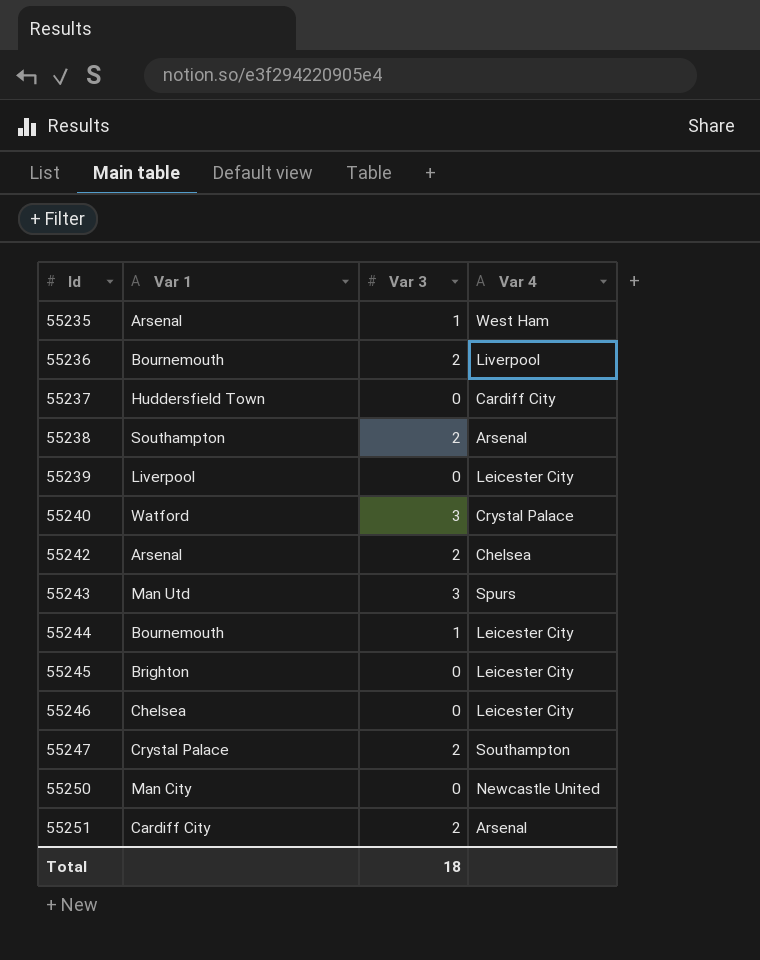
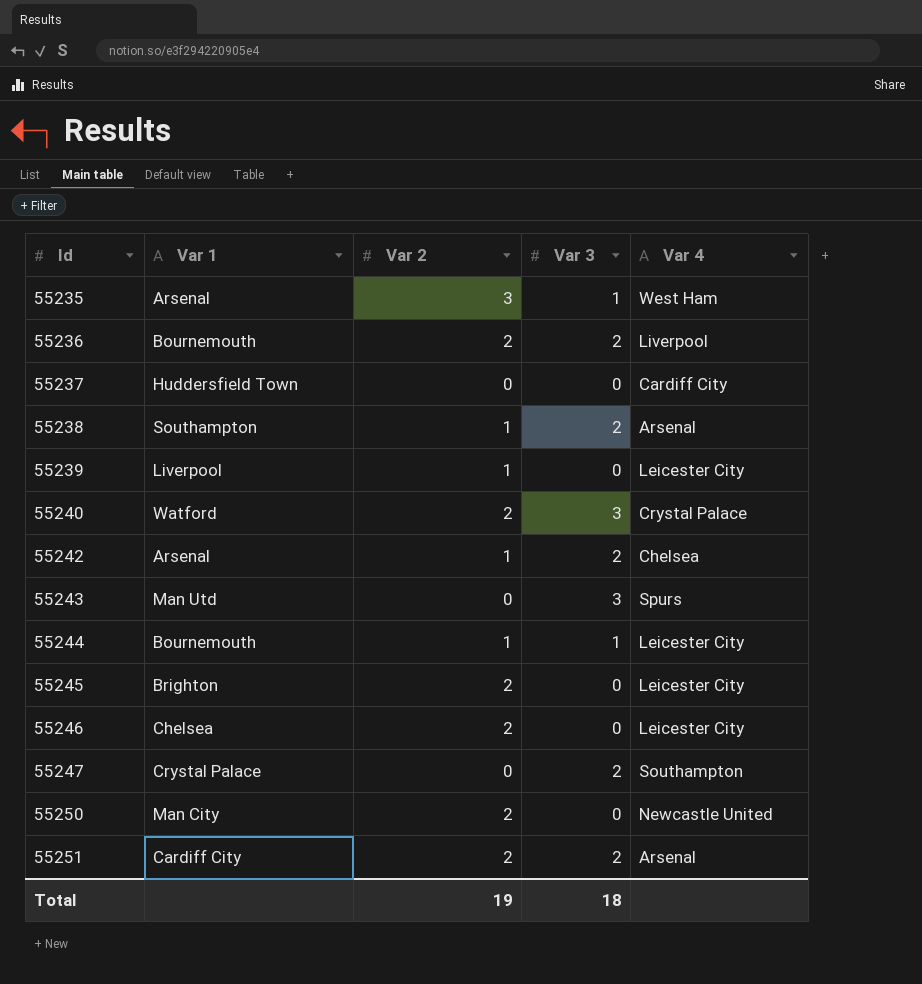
column Var 2 | position: none -> 3

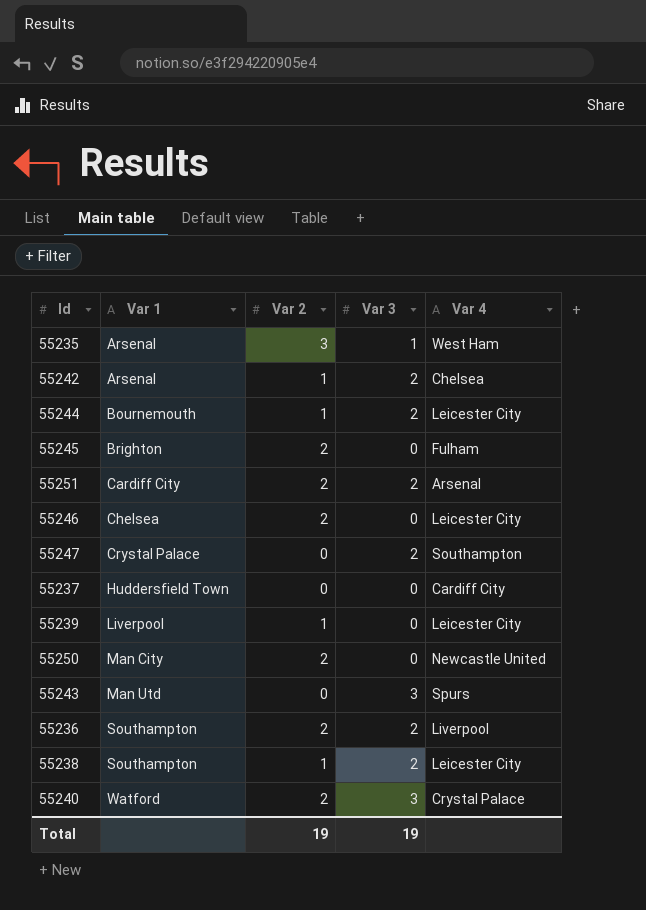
row order: Id ascending -> Var 1 ascending
55244 | Var 3: 1 -> 2
55245 | Var 4: Leicester City -> Fulham
55236 | Var 1: Bournemouth -> Southampton
55238 | Var 4: Arsenal -> Leicester City
Total | Var 3: 18 -> 19

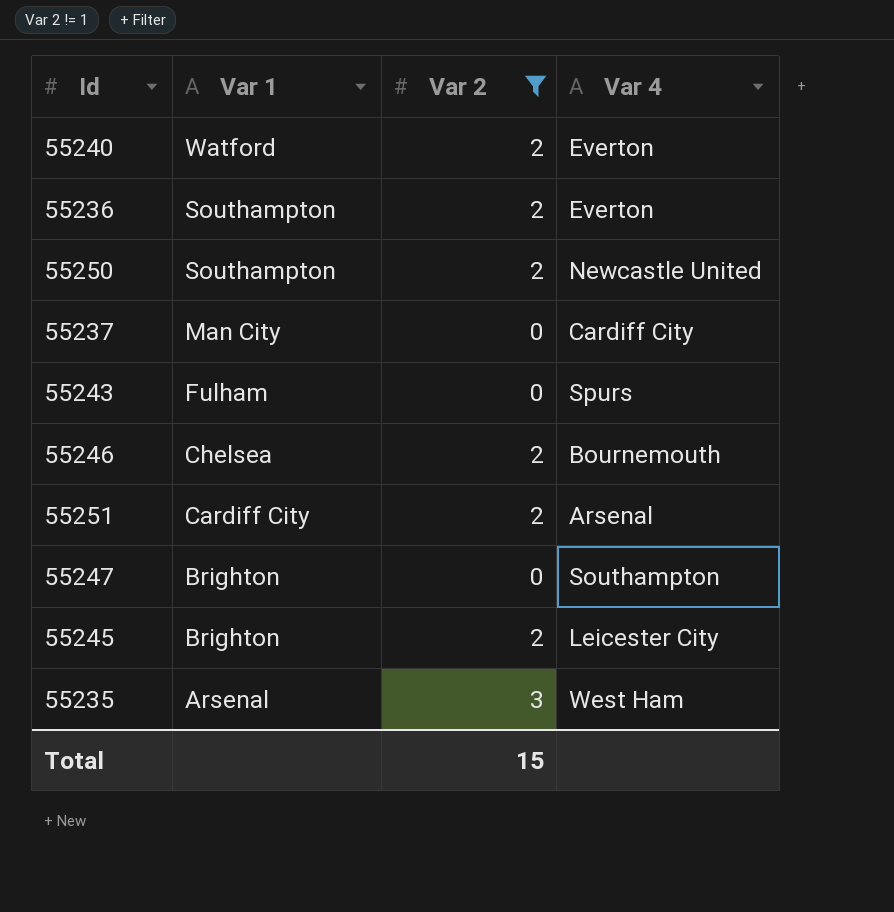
filter: none -> Var 2 != 1
row order: Var 1 ascending -> Var 1 descending
column Var 3 | position: 4 -> none
55240 | Var 4: Crystal Palace -> Everton
55236 | Var 4: Liverpool -> Everton
55250 | Var 1: Man City -> Southampton
55237 | Var 1: Huddersfield Town -> Man City
55243 | Var 1: Man Utd -> Fulham
55246 | Var 4: Leicester City -> Bournemouth
55247 | Var 1: Crystal Palace -> Brighton
55245 | Var 4: Fulham -> Leicester City
Total | Var 2: 19 -> 15

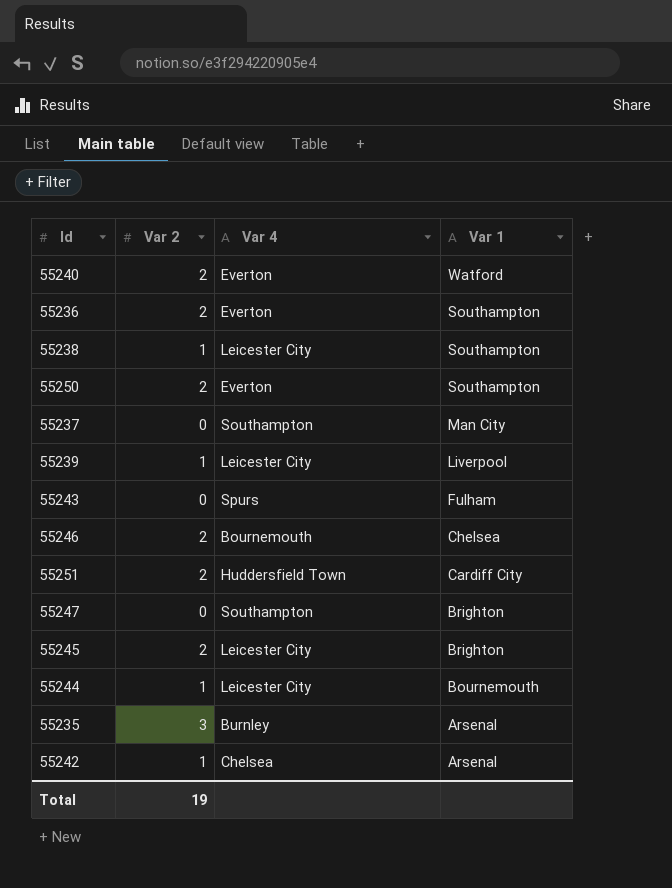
filter: Var 2 != 1 -> none
column Var 1 | position: 2 -> 4
55250 | Var 4: Newcastle United -> Everton
55237 | Var 4: Cardiff City -> Southampton
55251 | Var 4: Arsenal -> Huddersfield Town
55235 | Var 4: West Ham -> Burnley
Total | Var 2: 15 -> 19

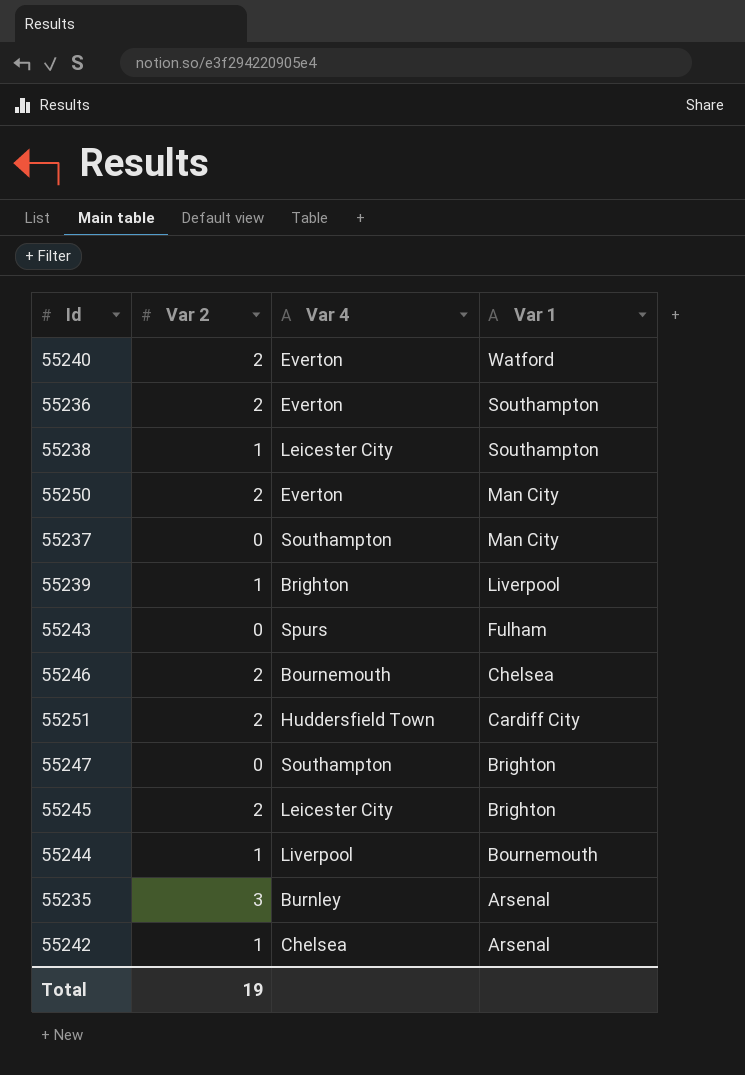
55250 | Var 1: Southampton -> Man City
55239 | Var 4: Leicester City -> Brighton
55244 | Var 4: Leicester City -> Liverpool

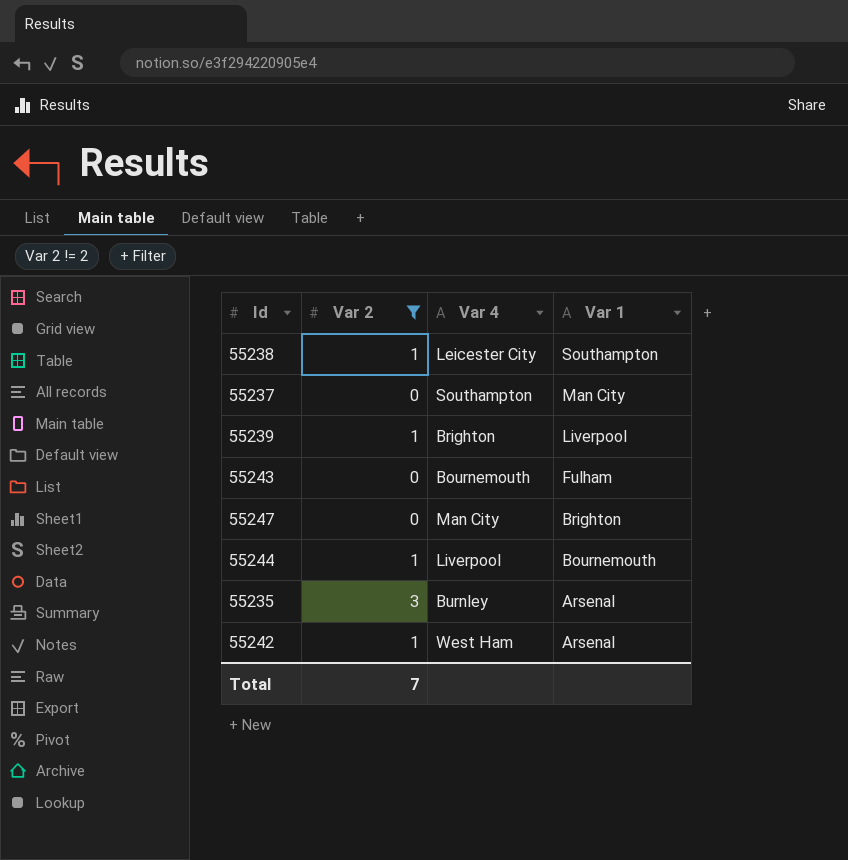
filter: none -> Var 2 != 2
55243 | Var 4: Spurs -> Bournemouth
55247 | Var 4: Southampton -> Man City
55242 | Var 4: Chelsea -> West Ham
Total | Var 2: 19 -> 7

